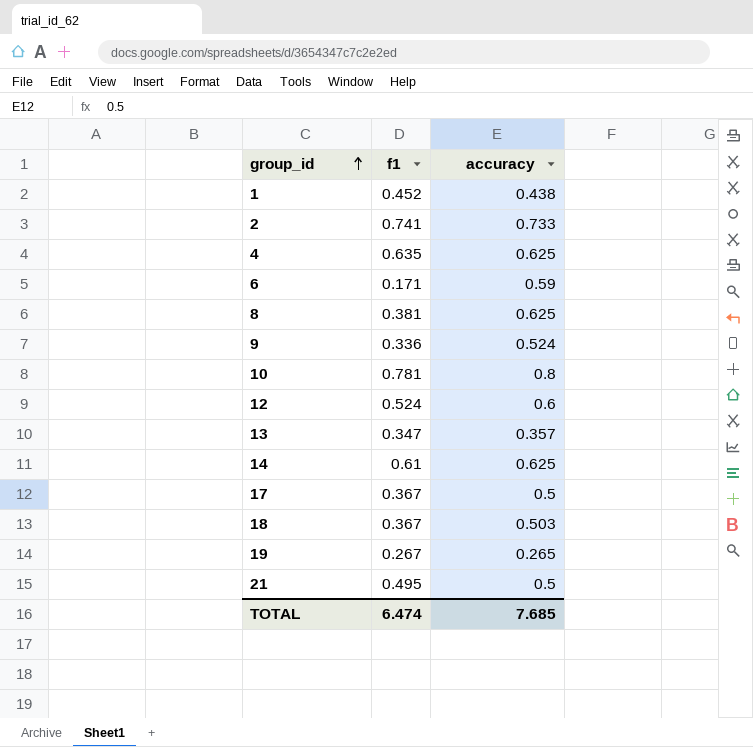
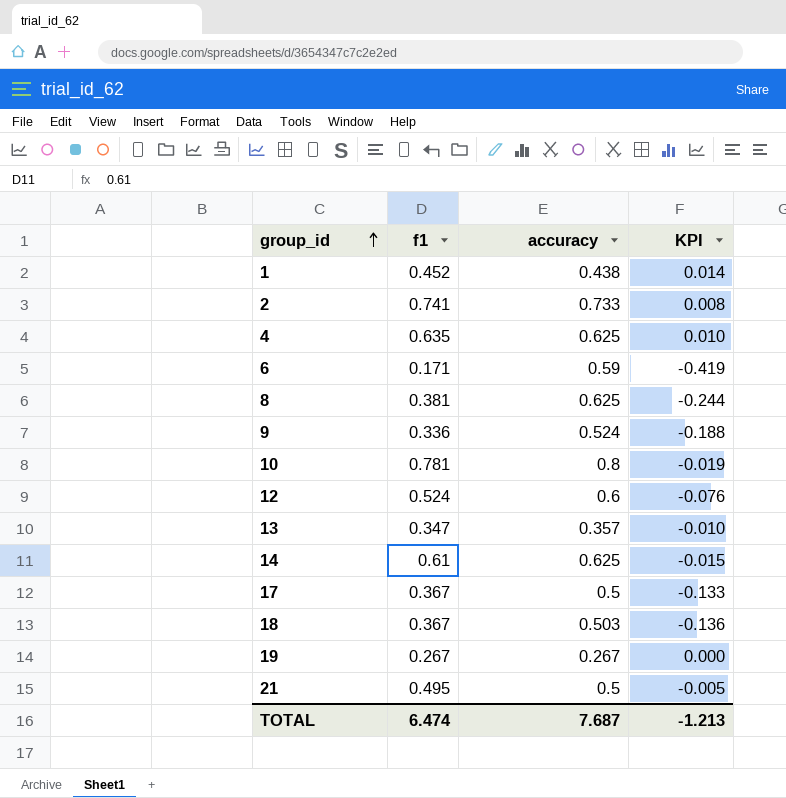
column KPI | formula: none -> [f1] - [accuracy]
19 | accuracy: 0.265 -> 0.267
TOTAL | accuracy: 7.685 -> 7.687

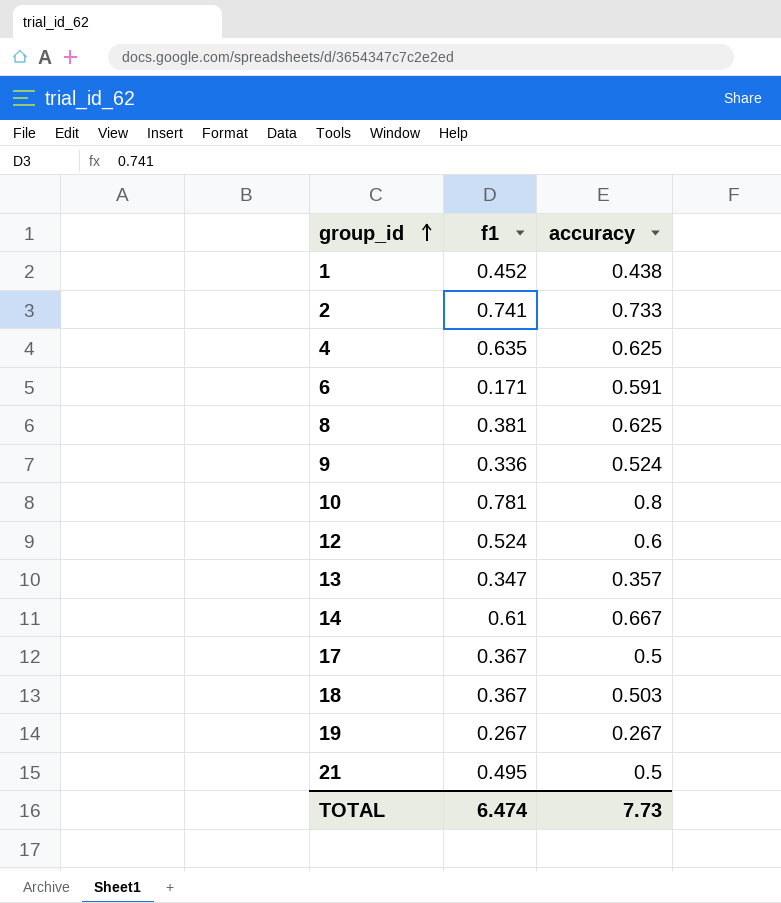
column KPI | formula: [f1] - [accuracy] -> none
6 | accuracy: 0.59 -> 0.591
14 | accuracy: 0.625 -> 0.667
TOTAL | accuracy: 7.687 -> 7.73

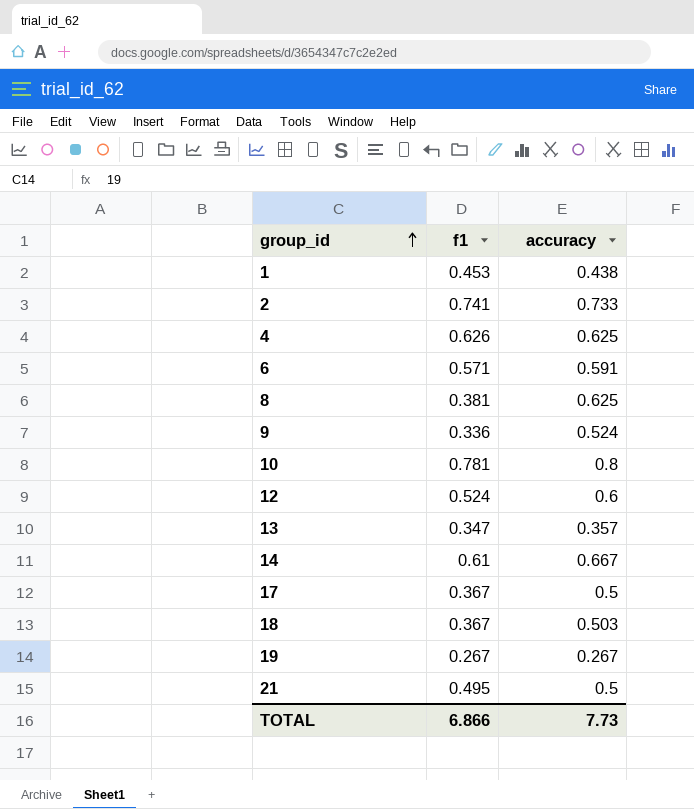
1 | f1: 0.452 -> 0.453
4 | f1: 0.635 -> 0.626
6 | f1: 0.171 -> 0.571
TOTAL | f1: 6.474 -> 6.866

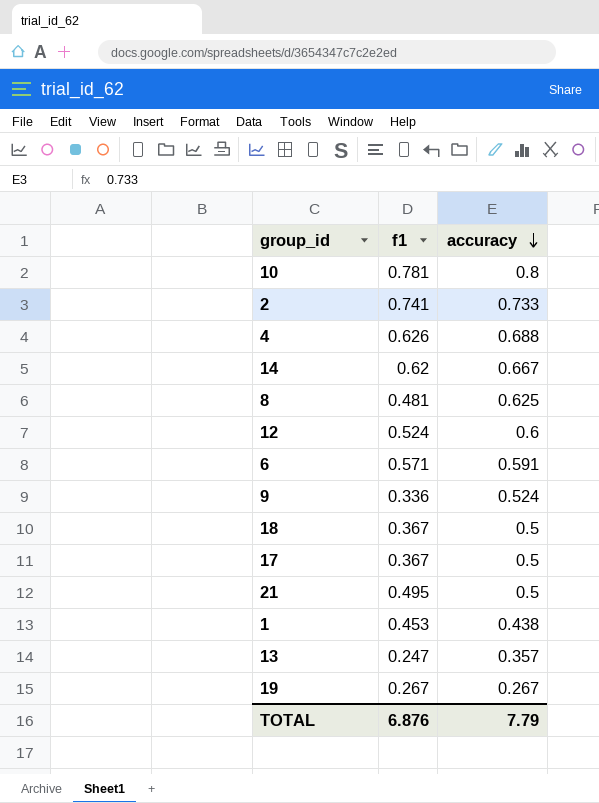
row order: group_id ascending -> accuracy descending
4 | accuracy: 0.625 -> 0.688
14 | f1: 0.61 -> 0.62
8 | f1: 0.381 -> 0.481
18 | accuracy: 0.503 -> 0.5
13 | f1: 0.347 -> 0.247
TOTAL | f1: 6.866 -> 6.876
TOTAL | accuracy: 7.73 -> 7.79

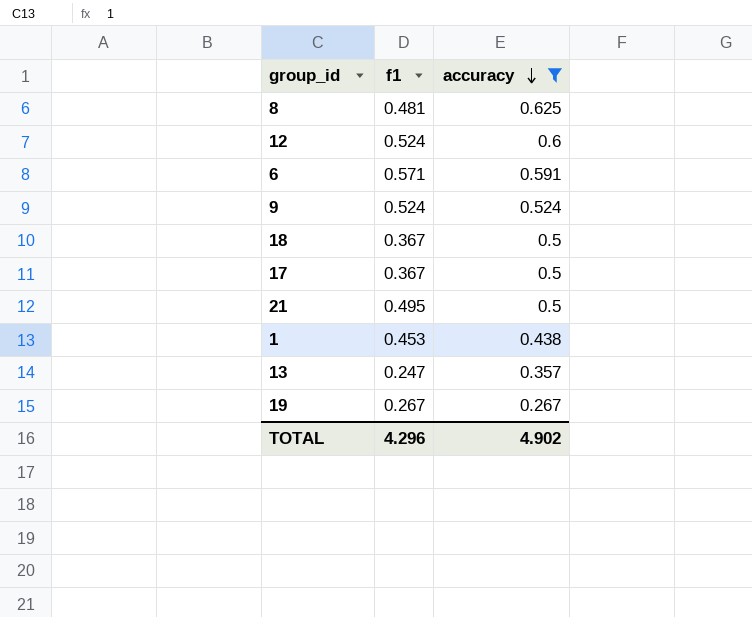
filter: none -> accuracy <= 0.625
9 | f1: 0.336 -> 0.524
TOTAL | f1: 6.876 -> 4.296
TOTAL | accuracy: 7.79 -> 4.902

